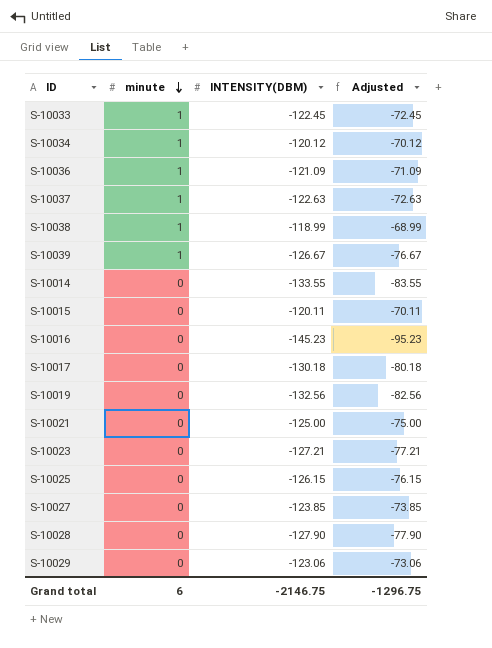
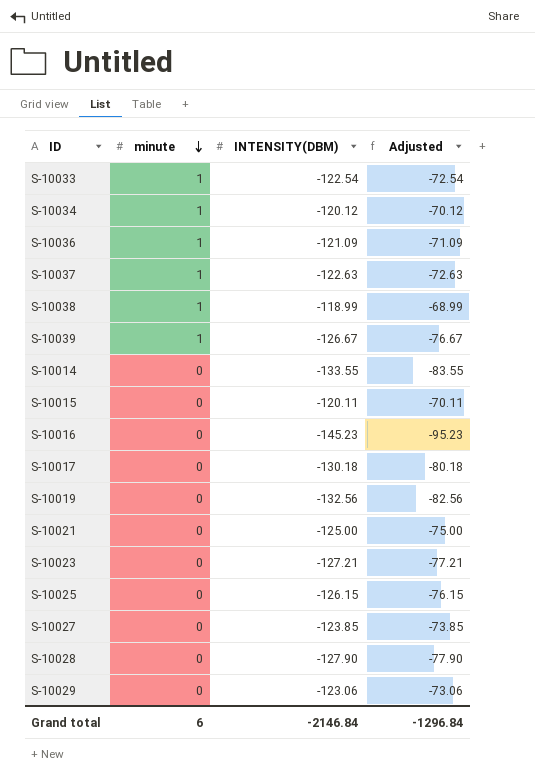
S-10033 | INTENSITY(DBM): -122.45 -> -122.54
S-10033 | Adjusted: -72.45 -> -72.54
Grand total | INTENSITY(DBM): -2146.75 -> -2146.84
Grand total | Adjusted: -1296.75 -> -1296.84

